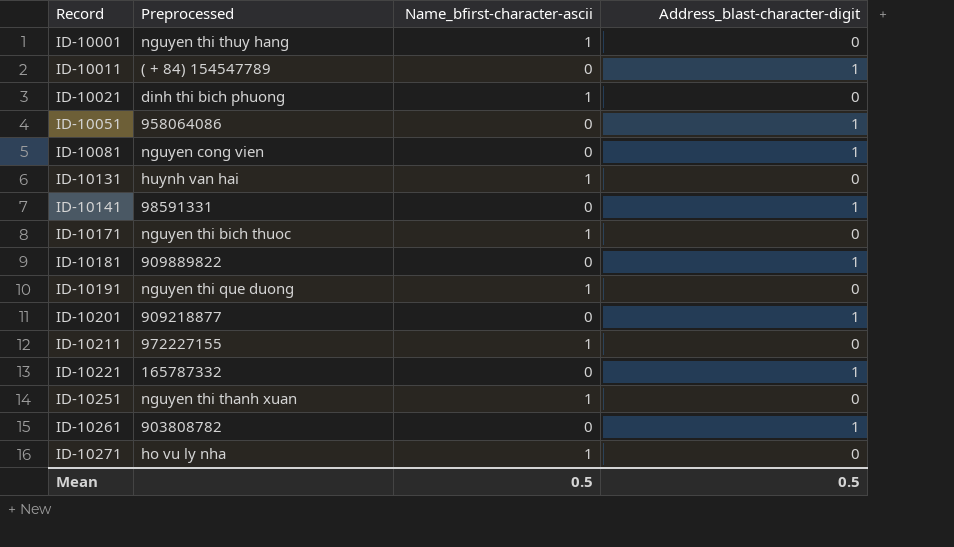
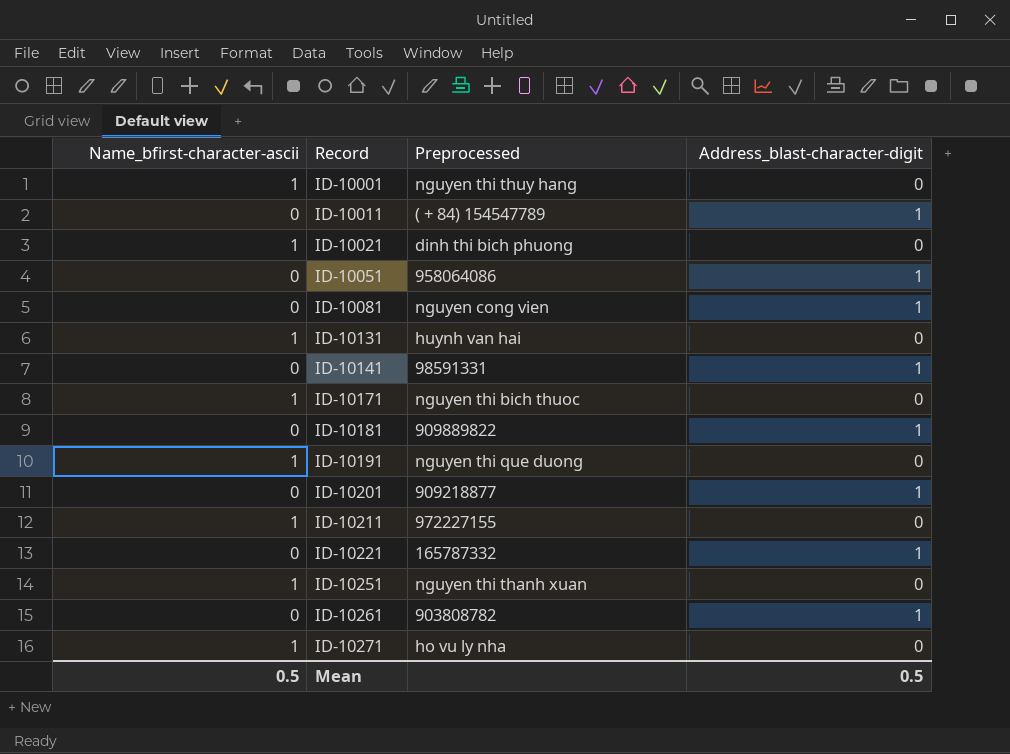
column Name_bfirst-character-ascii | position: 3 -> 1

